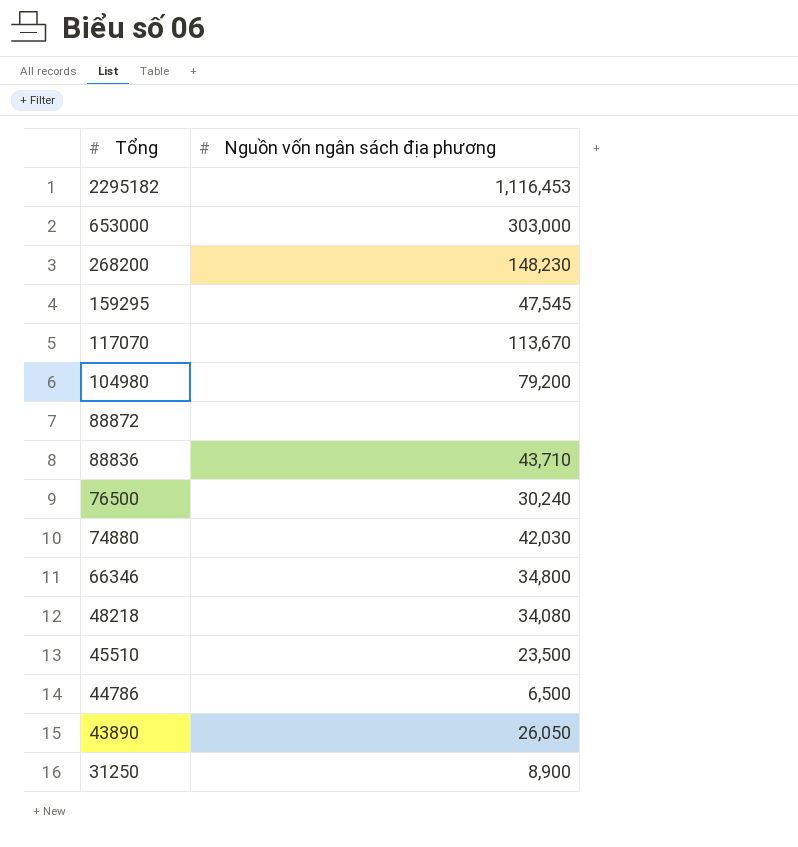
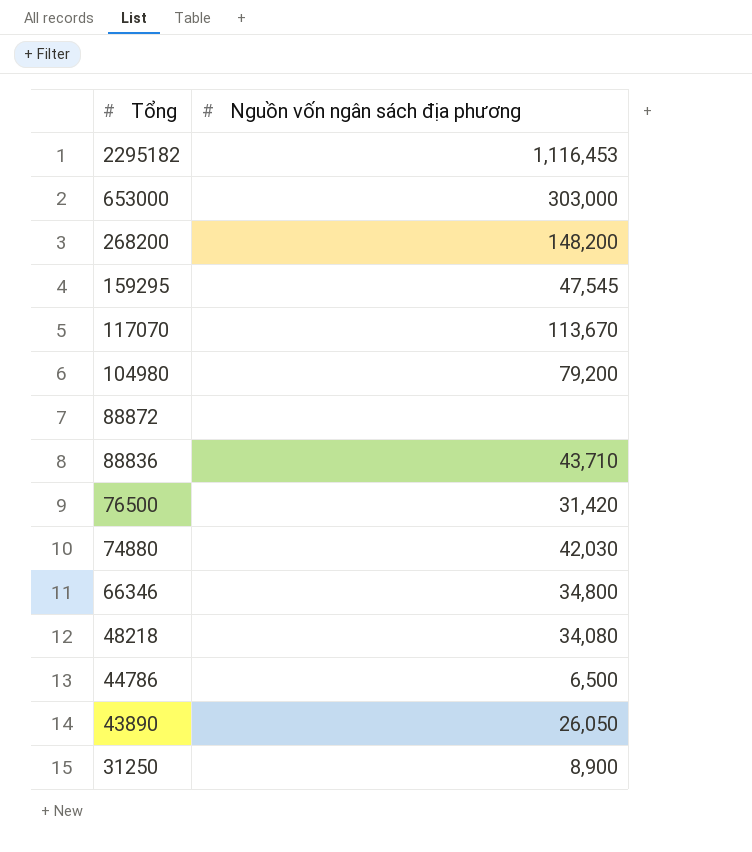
row 45510: 23,500 -> none
268200 | Nguồn vốn ngân sách địa phương: 148,230 -> 148,200
76500 | Nguồn vốn ngân sách địa phương: 30,240 -> 31,420

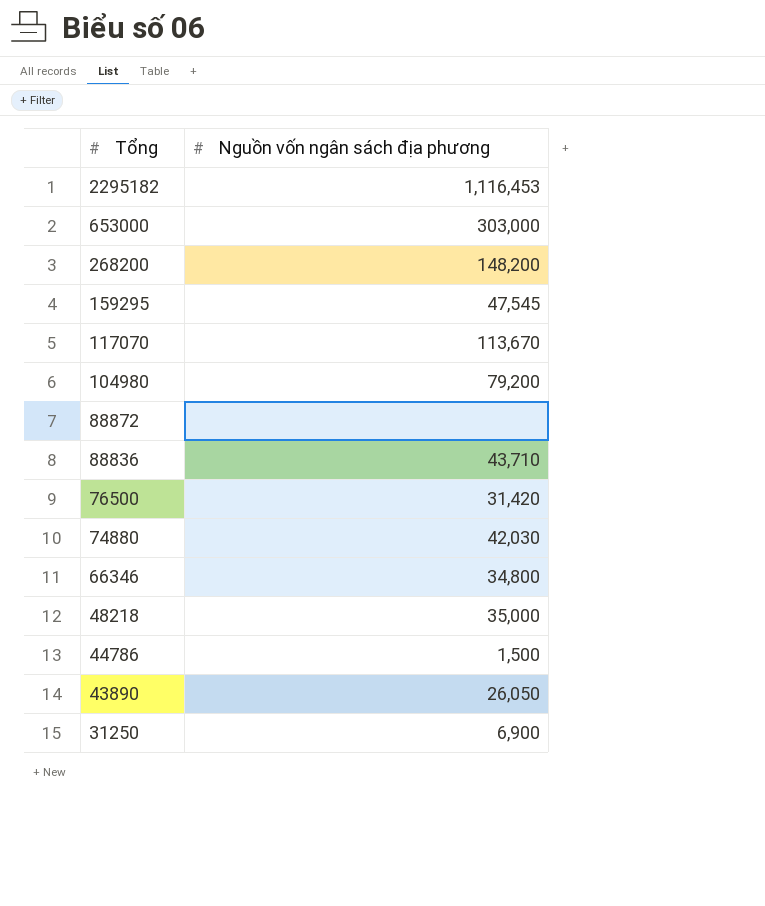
48218 | Nguồn vốn ngân sách địa phương: 34,080 -> 35,000
44786 | Nguồn vốn ngân sách địa phương: 6,500 -> 1,500
31250 | Nguồn vốn ngân sách địa phương: 8,900 -> 6,900

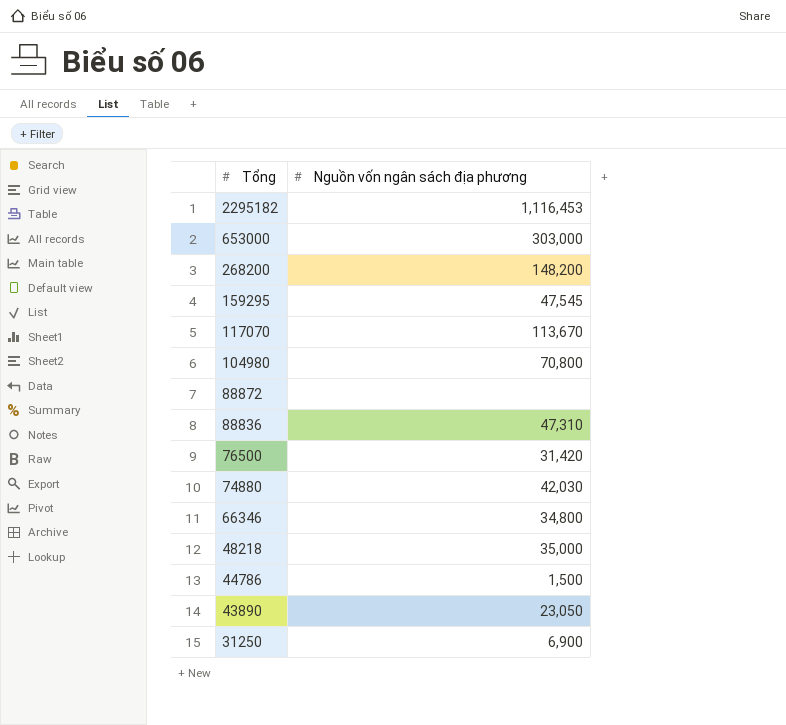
104980 | Nguồn vốn ngân sách địa phương: 79,200 -> 70,800
88836 | Nguồn vốn ngân sách địa phương: 43,710 -> 47,310
43890 | Nguồn vốn ngân sách địa phương: 26,050 -> 23,050

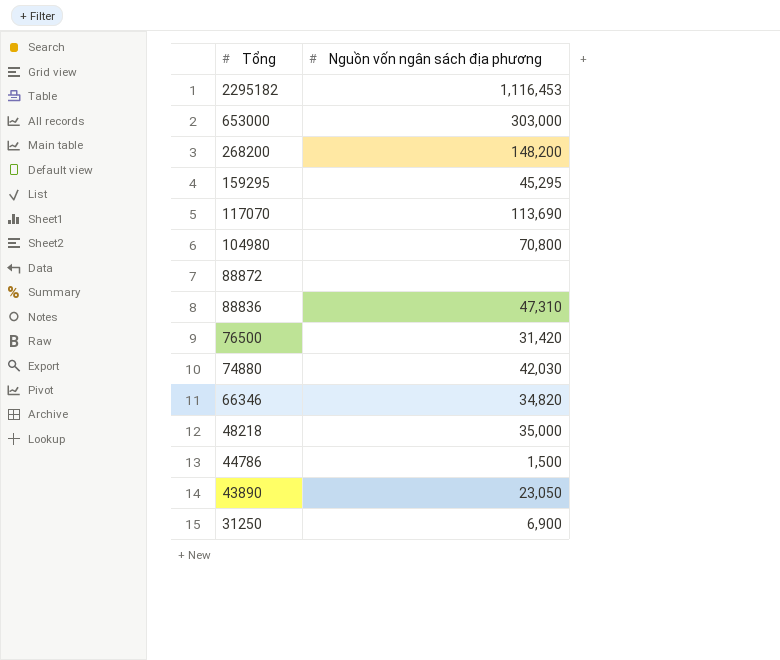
159295 | Nguồn vốn ngân sách địa phương: 47,545 -> 45,295
117070 | Nguồn vốn ngân sách địa phương: 113,670 -> 113,690
66346 | Nguồn vốn ngân sách địa phương: 34,800 -> 34,820

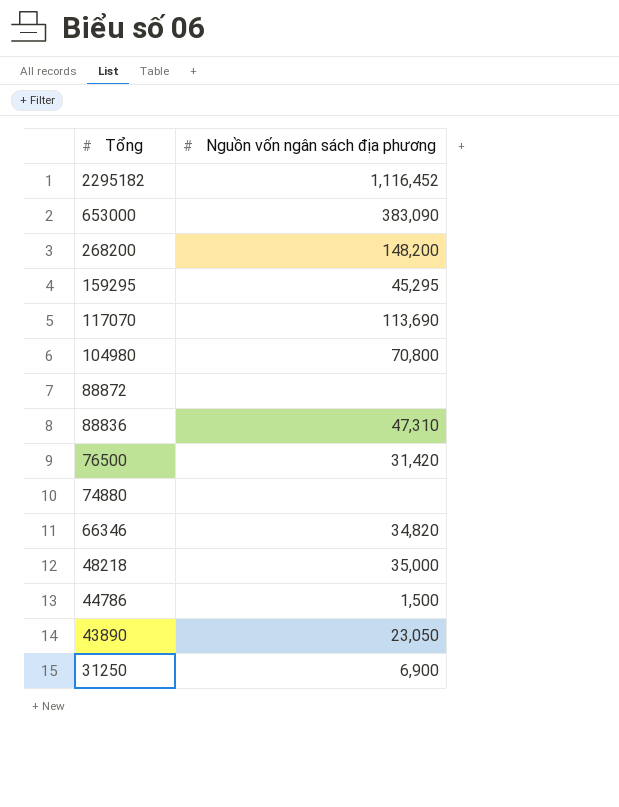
2295182 | Nguồn vốn ngân sách địa phương: 1,116,453 -> 1,116,452
653000 | Nguồn vốn ngân sách địa phương: 303,000 -> 383,090
74880 | Nguồn vốn ngân sách địa phương: 42,030 -> none

